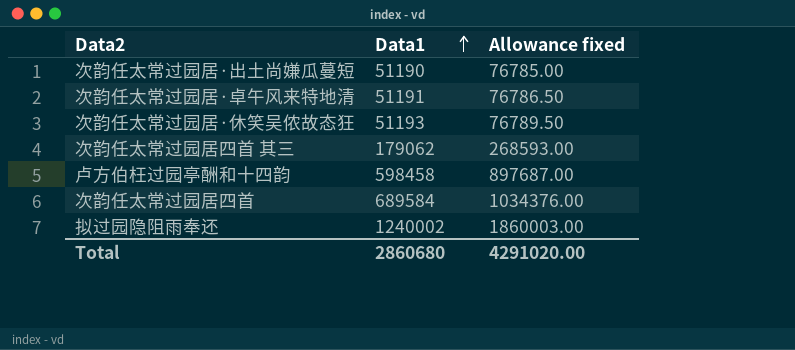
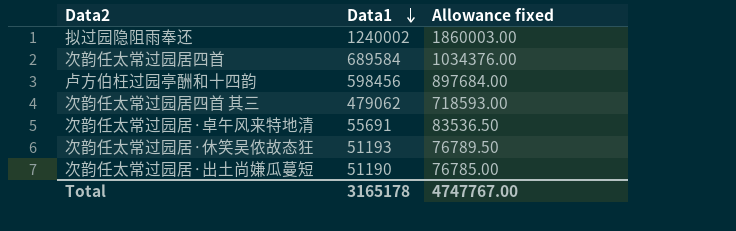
row order: Data1 ascending -> Data1 descending
卢方伯枉过园亭酬和十四韵 | Data1: 598458 -> 598456
卢方伯枉过园亭酬和十四韵 | Allowance fixed: 897687.00 -> 897684.00
次韵任太常过园居四首 其三 | Data1: 179062 -> 479062
次韵任太常过园居四首 其三 | Allowance fixed: 268593.00 -> 718593.00
次韵任太常过园居·卓午风来特地清 | Data1: 51191 -> 55691
次韵任太常过园居·卓午风来特地清 | Allowance fixed: 76786.50 -> 83536.50
Total | Data1: 2860680 -> 3165178
Total | Allowance fixed: 4291020.00 -> 4747767.00

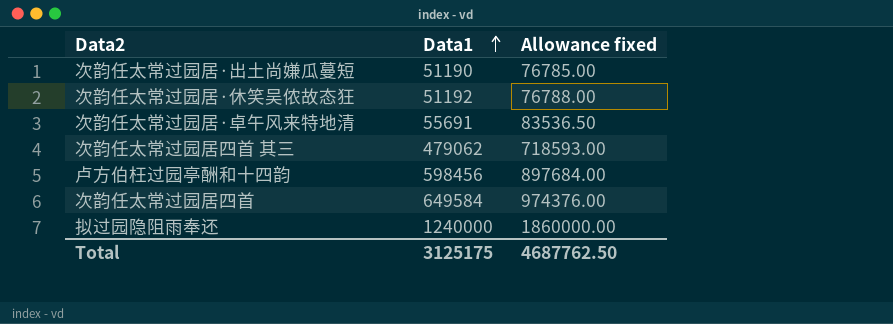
row order: Data1 descending -> Data1 ascending
次韵任太常过园居·休笑吴侬故态狂 | Data1: 51193 -> 51192
次韵任太常过园居·休笑吴侬故态狂 | Allowance fixed: 76789.50 -> 76788.00
次韵任太常过园居四首 | Data1: 689584 -> 649584
次韵任太常过园居四首 | Allowance fixed: 1034376.00 -> 974376.00
拟过园隐阻雨奉还 | Data1: 1240002 -> 1240000
拟过园隐阻雨奉还 | Allowance fixed: 1860003.00 -> 1860000.00
Total | Data1: 3165178 -> 3125175
Total | Allowance fixed: 4747767.00 -> 4687762.50

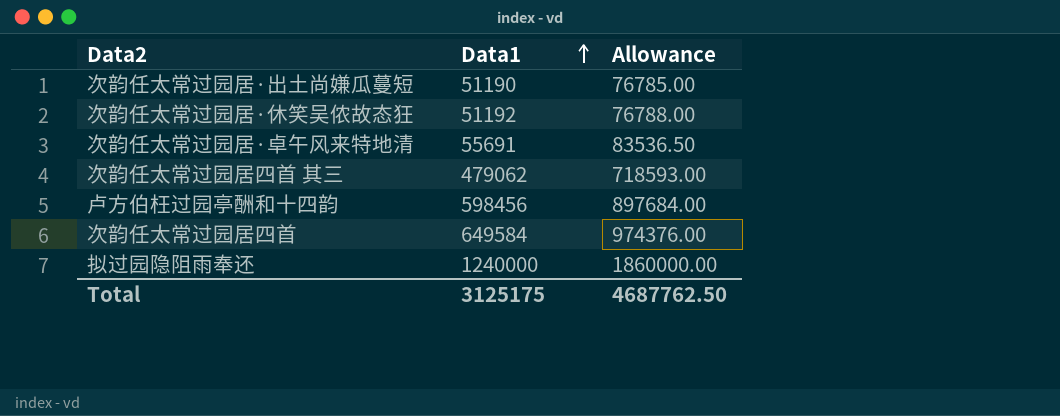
column name: Allowance fixed -> Allowance

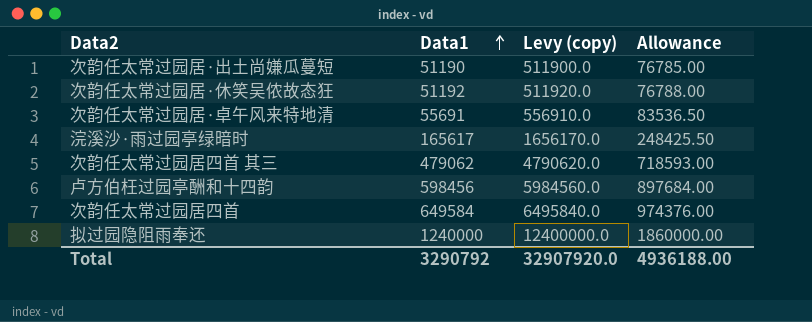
column Levy (copy) | formula: none -> [Data1] * 10
row 浣溪沙·雨过园亭绿暗时: none -> 165617 | 1656170.0 | 248425.50
Total | Data1: 3125175 -> 3290792
Total | Allowance: 4687762.50 -> 4936188.00

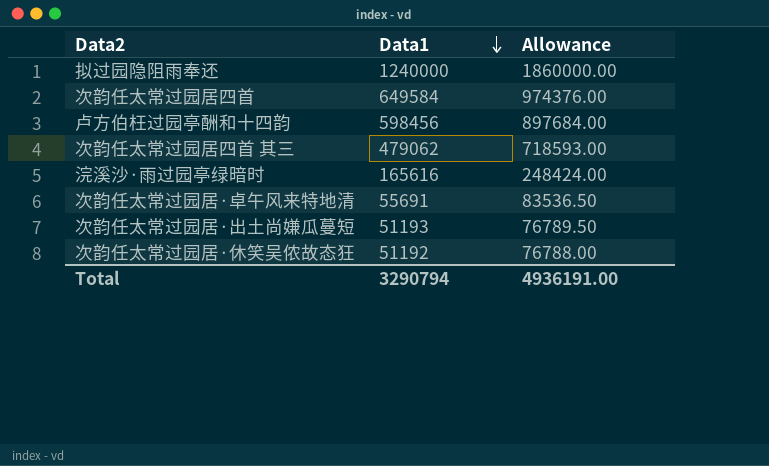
row order: Data1 ascending -> Data1 descending
column Levy (copy) | formula: [Data1] * 10 -> none
浣溪沙·雨过园亭绿暗时 | Data1: 165617 -> 165616
浣溪沙·雨过园亭绿暗时 | Allowance: 248425.50 -> 248424.00
次韵任太常过园居·出土尚嫌瓜蔓短 | Data1: 51190 -> 51193
次韵任太常过园居·出土尚嫌瓜蔓短 | Allowance: 76785.00 -> 76789.50
Total | Data1: 3290792 -> 3290794
Total | Allowance: 4936188.00 -> 4936191.00

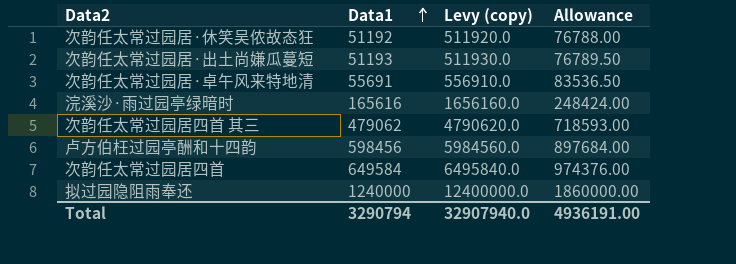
row order: Data1 descending -> Data1 ascending
column Levy (copy) | formula: none -> [Data1] * 10

